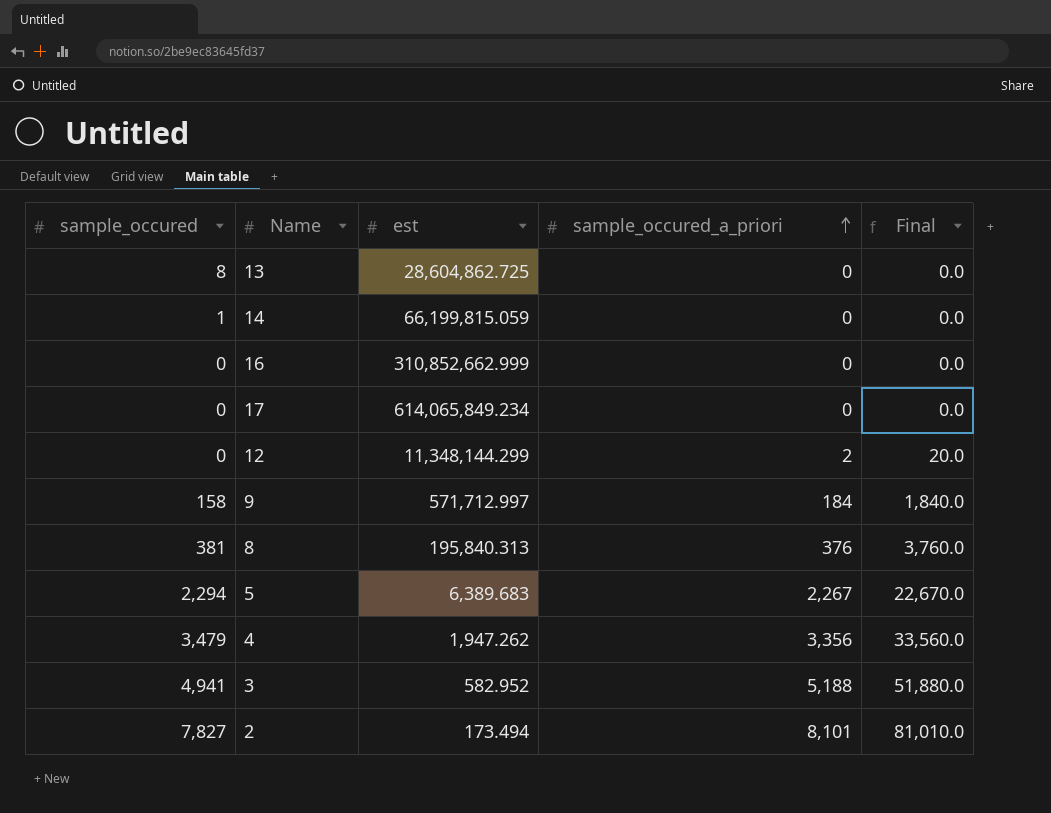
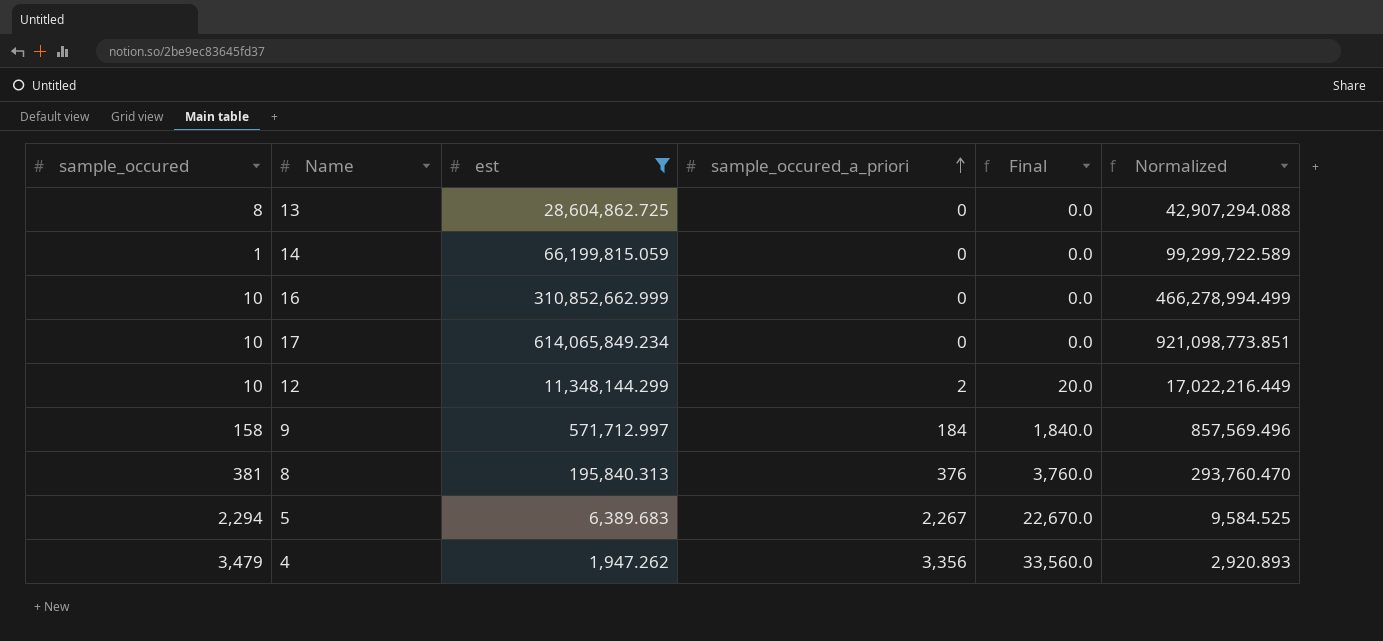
filter: none -> est >= 1,947.262
column Normalized | formula: none -> [est] * 1.5
16 | sample_occured: 0 -> 10
17 | sample_occured: 0 -> 10
12 | sample_occured: 0 -> 10

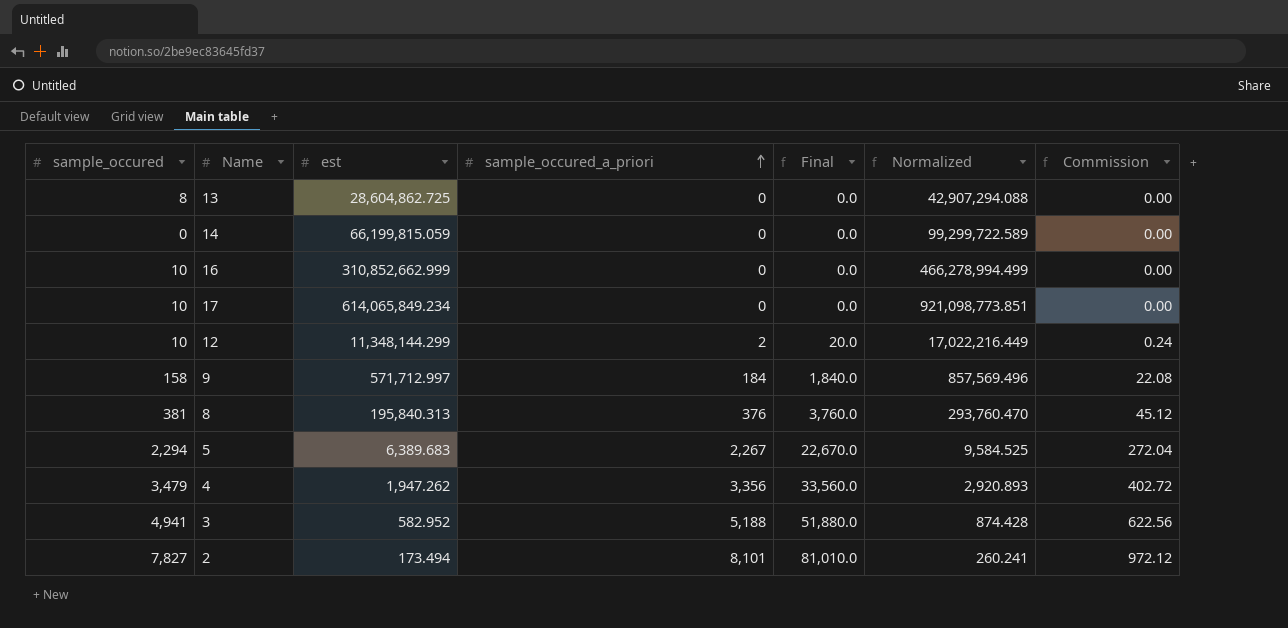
filter: est >= 1,947.262 -> none
column Commission | formula: none -> [sample_occured_a_priori] * 0.12
14 | sample_occured: 1 -> 0

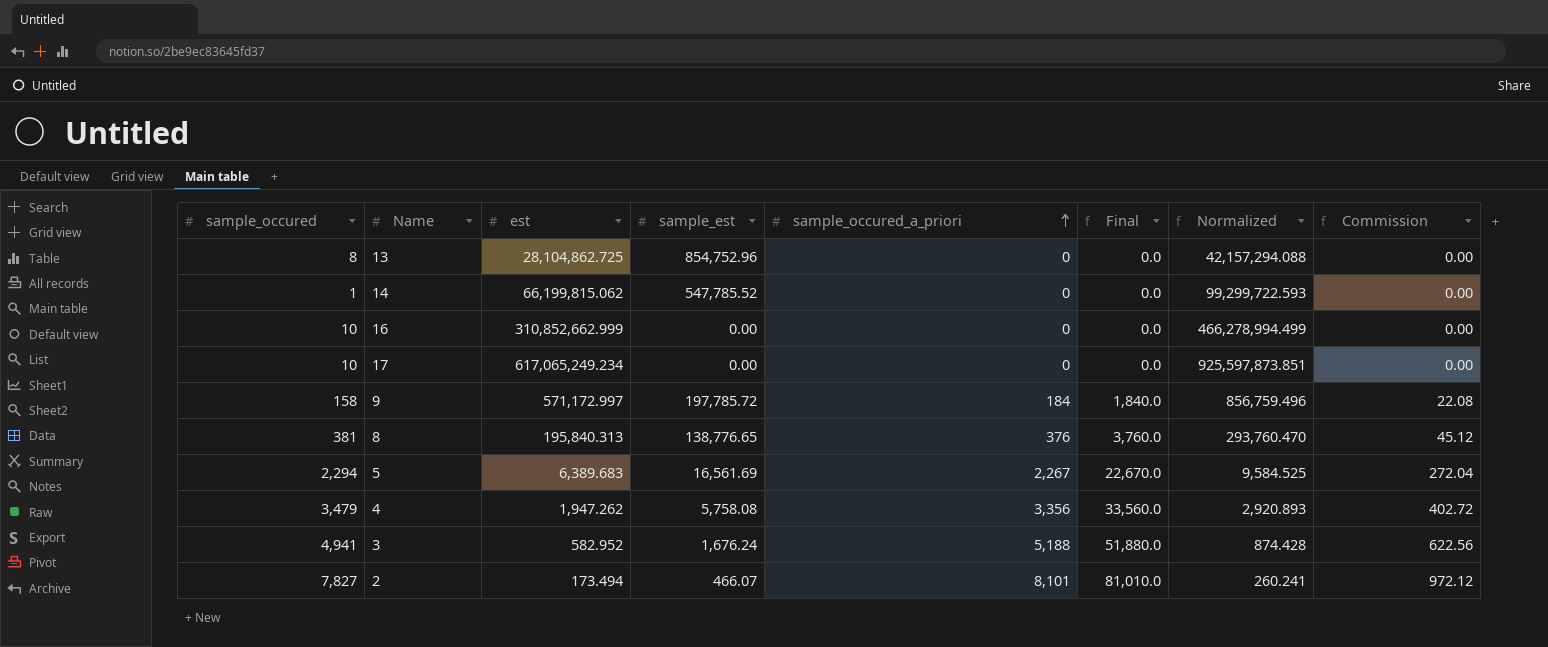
column sample_est | position: none -> 4
row 12: 10 | 11,348,144.299 | 2 | 20.0 | 17,022,216.449 | 0.24 -> none
13 | est: 28,604,862.725 -> 28,104,862.725
13 | Normalized: 42,907,294.088 -> 42,157,294.088
14 | sample_occured: 0 -> 1
14 | est: 66,199,815.059 -> 66,199,815.062
14 | Normalized: 99,299,722.589 -> 99,299,722.593
17 | est: 614,065,849.234 -> 617,065,249.234
17 | Normalized: 921,098,773.851 -> 925,597,873.851
9 | est: 571,712.997 -> 571,172.997
9 | Normalized: 857,569.496 -> 856,759.496

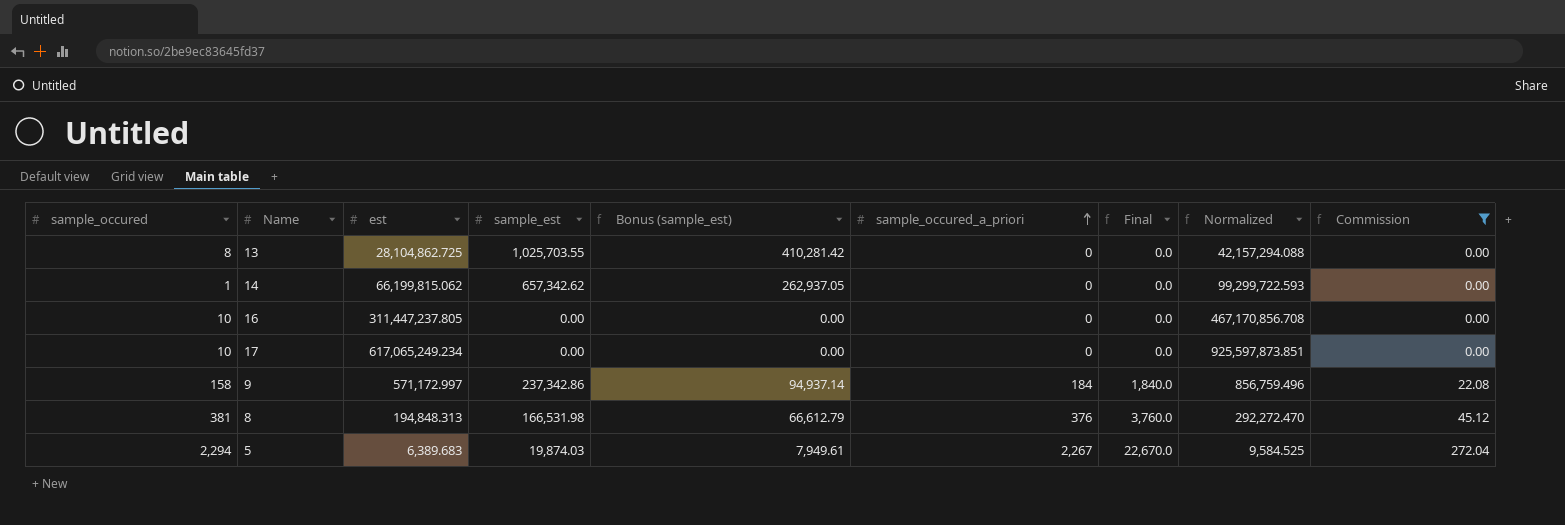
filter: none -> Commission <= 272.04
column Bonus (sample_est) | formula: none -> [sample_est] * 0.4
13 | sample_est: 854,752.96 -> 1,025,703.55
14 | sample_est: 547,785.52 -> 657,342.62
16 | est: 310,852,662.999 -> 311,447,237.805
16 | Normalized: 466,278,994.499 -> 467,170,856.708
9 | sample_est: 197,785.72 -> 237,342.86
8 | est: 195,840.313 -> 194,848.313
8 | sample_est: 138,776.65 -> 166,531.98
8 | Normalized: 293,760.470 -> 292,272.470
5 | sample_est: 16,561.69 -> 19,874.03

